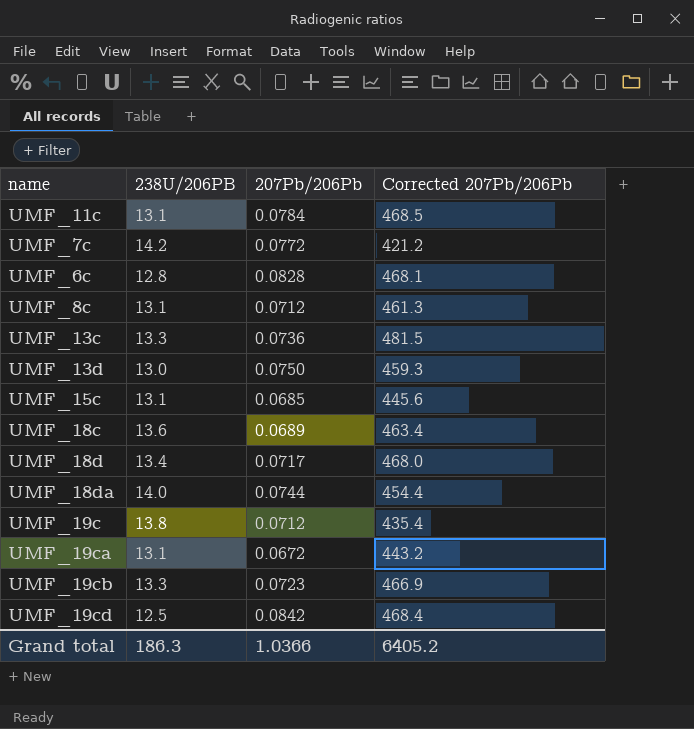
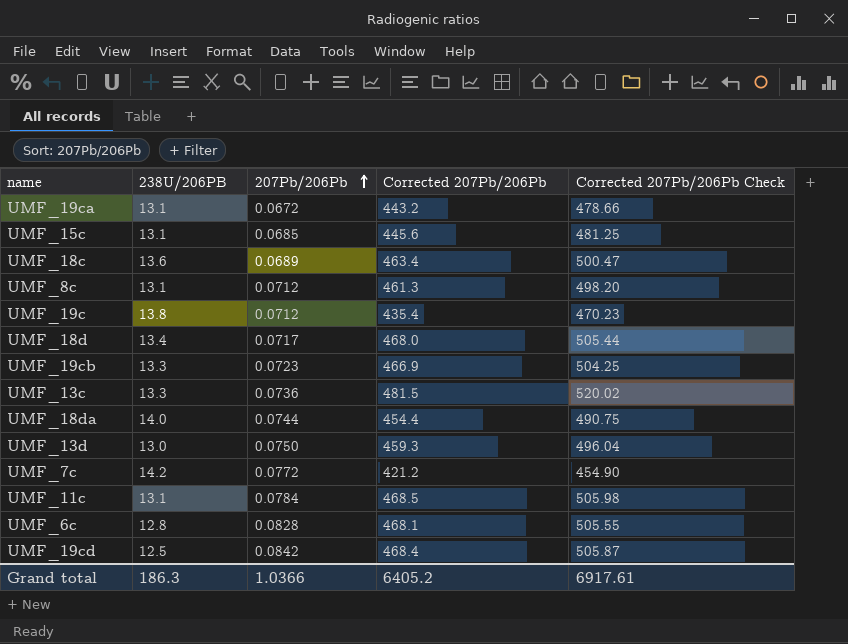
row order: none -> 207Pb/206Pb ascending
column Corrected 207Pb/206Pb Check | formula: none -> [Corrected 207Pb/206Pb] * 1.08

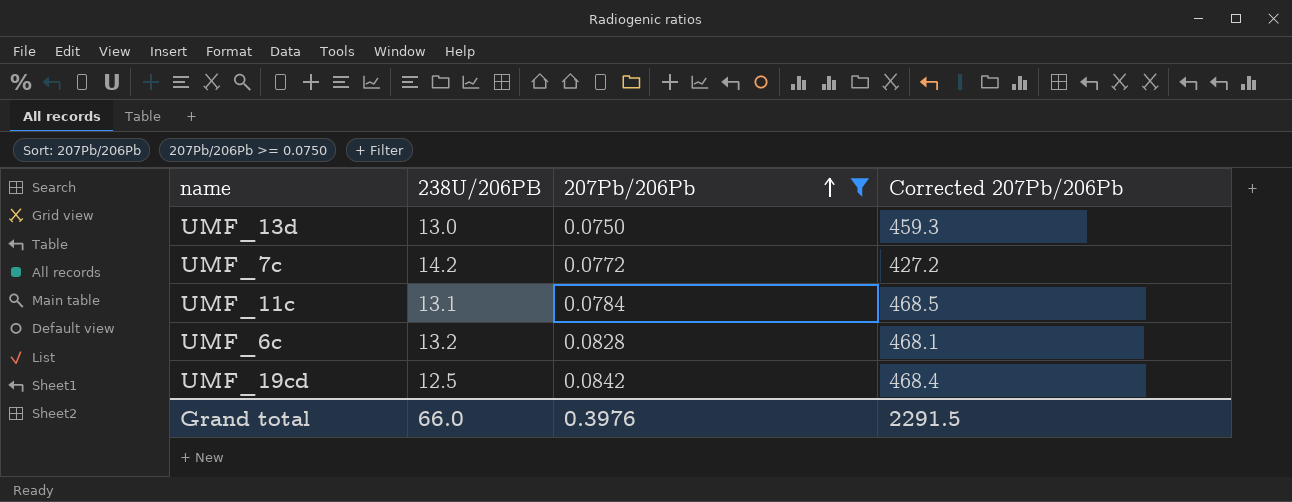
filter: none -> 207Pb/206Pb >= 0.0750
column Corrected 207Pb/206Pb Check | formula: [Corrected 207Pb/206Pb] * 1.08 -> none
UMF_7c | Corrected 207Pb/206Pb: 421.2 -> 427.2
UMF_6c | 238U/206PB: 12.8 -> 13.2
Grand total | 238U/206PB: 186.3 -> 66.0
Grand total | 207Pb/206Pb: 1.0366 -> 0.3976
Grand total | Corrected 207Pb/206Pb: 6405.2 -> 2291.5

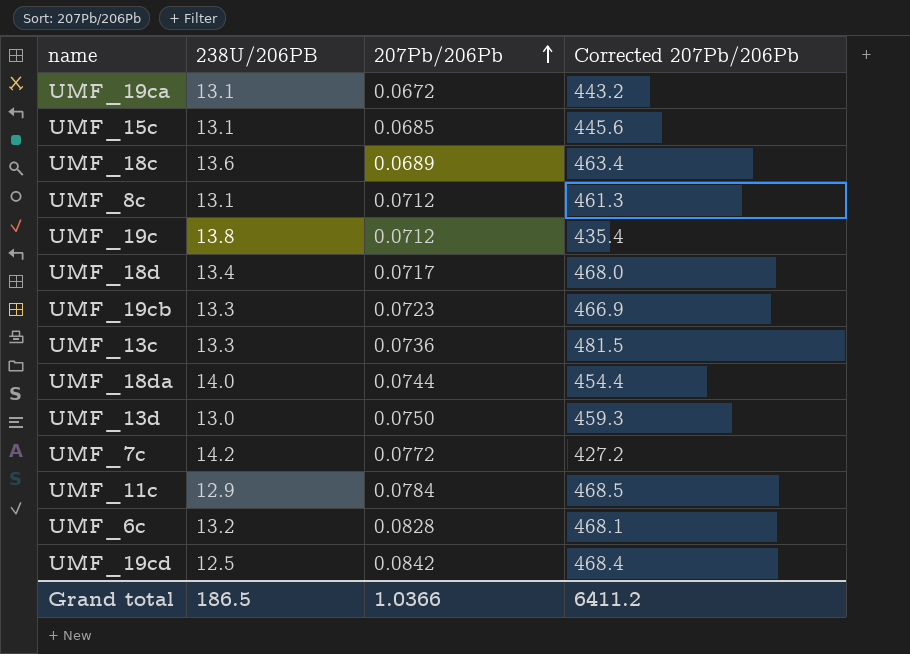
filter: 207Pb/206Pb >= 0.0750 -> none
UMF_11c | 238U/206PB: 13.1 -> 12.9
Grand total | 238U/206PB: 66.0 -> 186.5
Grand total | 207Pb/206Pb: 0.3976 -> 1.0366
Grand total | Corrected 207Pb/206Pb: 2291.5 -> 6411.2

